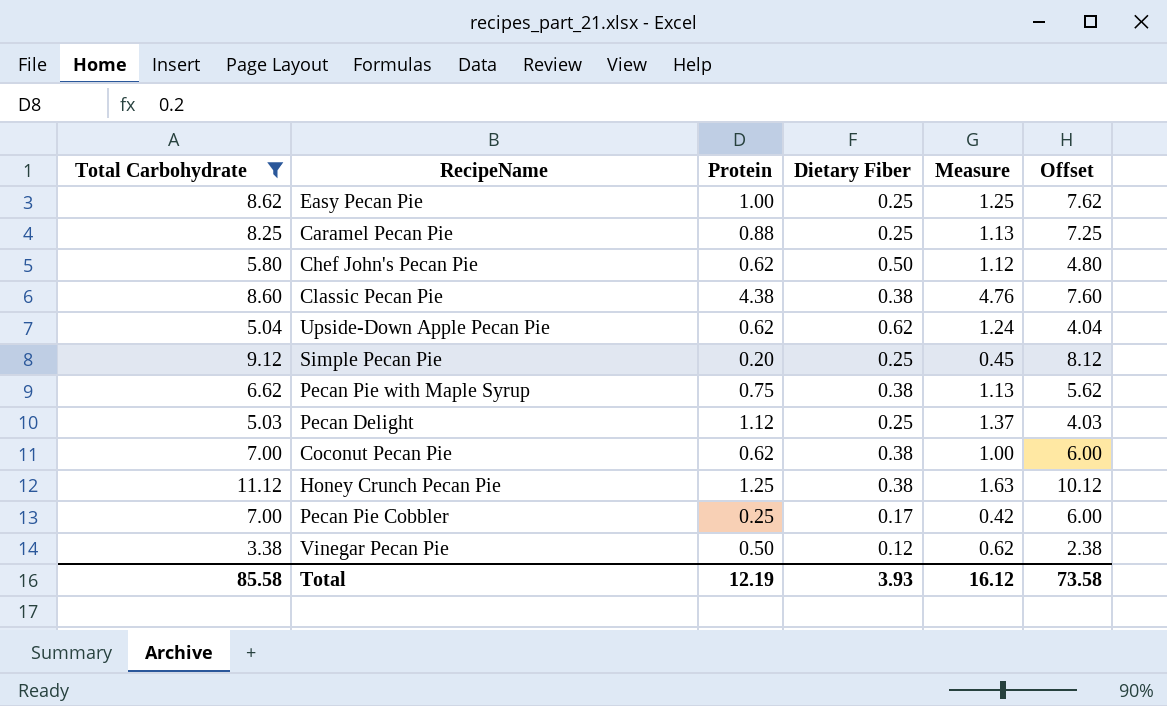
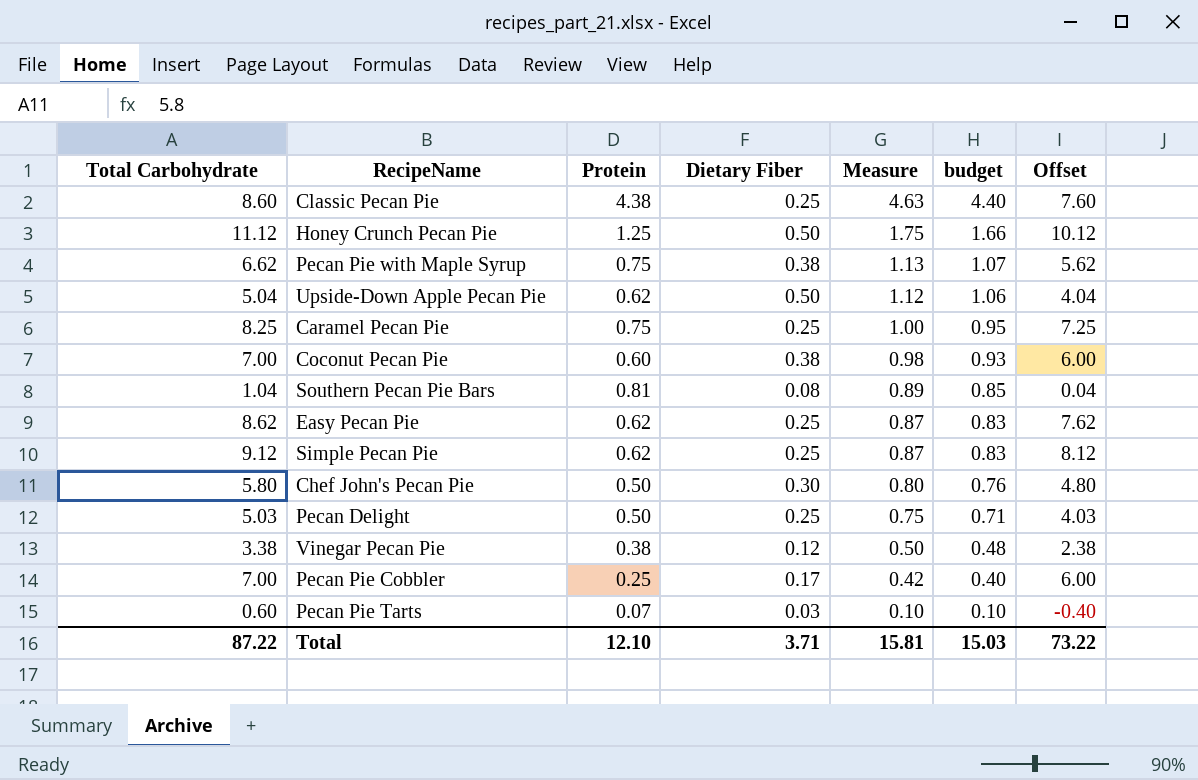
filter: Total Carbohydrate >= 3.38 -> none
row order: none -> Measure descending
column budget | formula: none -> [Measure] * 0.95
Classic Pecan Pie | Dietary Fiber: 0.38 -> 0.25
Classic Pecan Pie | Measure: 4.76 -> 4.63
Honey Crunch Pecan Pie | Dietary Fiber: 0.38 -> 0.50
Honey Crunch Pecan Pie | Measure: 1.63 -> 1.75
Upside-Down Apple Pecan Pie | Dietary Fiber: 0.62 -> 0.50
Upside-Down Apple Pecan Pie | Measure: 1.24 -> 1.12
Caramel Pecan Pie | Protein: 0.88 -> 0.75
Caramel Pecan Pie | Measure: 1.13 -> 1.00
Coconut Pecan Pie | Protein: 0.62 -> 0.60
Coconut Pecan Pie | Measure: 1.00 -> 0.98
Easy Pecan Pie | Protein: 1.00 -> 0.62
Easy Pecan Pie | Measure: 1.25 -> 0.87
Simple Pecan Pie | Protein: 0.20 -> 0.62
Simple Pecan Pie | Measure: 0.45 -> 0.87
Chef John's Pecan Pie | Protein: 0.62 -> 0.50
Chef John's Pecan Pie | Dietary Fiber: 0.50 -> 0.30
Chef John's Pecan Pie | Measure: 1.12 -> 0.80
Pecan Delight | Protein: 1.12 -> 0.50
Pecan Delight | Measure: 1.37 -> 0.75
Vinegar Pecan Pie | Protein: 0.50 -> 0.38
Vinegar Pecan Pie | Measure: 0.62 -> 0.50
Total | Total Carbohydrate: 85.58 -> 87.22
Total | Protein: 12.19 -> 12.10
Total | Dietary Fiber: 3.93 -> 3.71
Total | Measure: 16.12 -> 15.81
Total | Offset: 73.58 -> 73.22

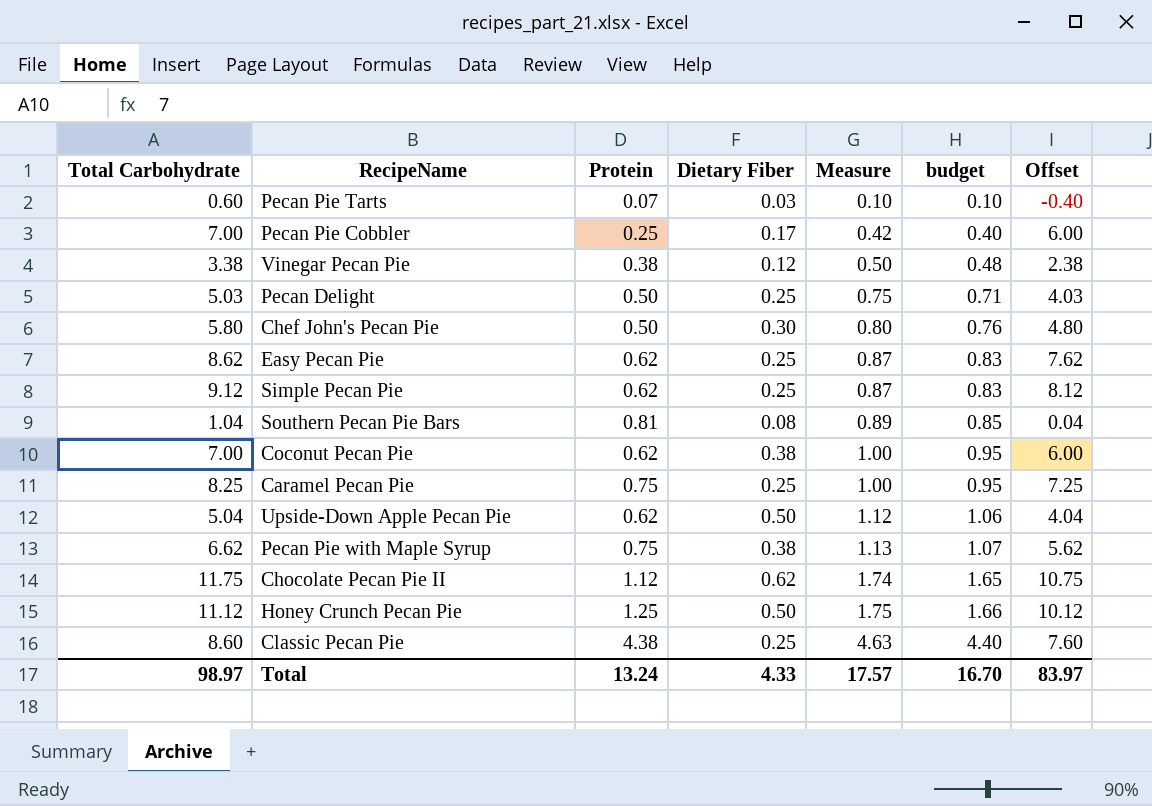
row order: Measure descending -> Measure ascending
Coconut Pecan Pie | Protein: 0.60 -> 0.62
Coconut Pecan Pie | Measure: 0.98 -> 1.00
Coconut Pecan Pie | budget: 0.93 -> 0.95
row Chocolate Pecan Pie II: none -> 11.75 | 1.12 | 0.62 | 1.74 | 1.65 | 10.75
Total | Total Carbohydrate: 87.22 -> 98.97
Total | Protein: 12.10 -> 13.24
Total | Dietary Fiber: 3.71 -> 4.33
Total | Measure: 15.81 -> 17.57
Total | budget: 15.03 -> 16.70
Total | Offset: 73.22 -> 83.97

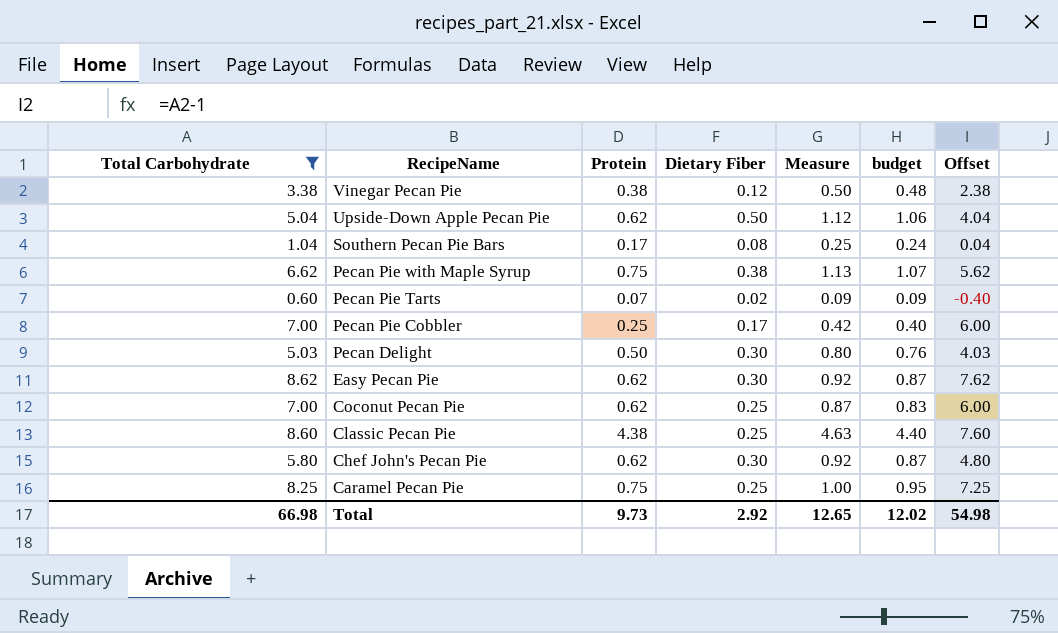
filter: none -> Total Carbohydrate <= 8.62
row order: Measure ascending -> RecipeName descending
Southern Pecan Pie Bars | Protein: 0.81 -> 0.17
Southern Pecan Pie Bars | Measure: 0.89 -> 0.25
Southern Pecan Pie Bars | budget: 0.85 -> 0.24
Pecan Pie Tarts | Dietary Fiber: 0.03 -> 0.02
Pecan Pie Tarts | Measure: 0.10 -> 0.09
Pecan Pie Tarts | budget: 0.10 -> 0.09
Pecan Delight | Dietary Fiber: 0.25 -> 0.30
Pecan Delight | Measure: 0.75 -> 0.80
Pecan Delight | budget: 0.71 -> 0.76
Easy Pecan Pie | Dietary Fiber: 0.25 -> 0.30
Easy Pecan Pie | Measure: 0.87 -> 0.92
Easy Pecan Pie | budget: 0.83 -> 0.87
Coconut Pecan Pie | Dietary Fiber: 0.38 -> 0.25
Coconut Pecan Pie | Measure: 1.00 -> 0.87
Coconut Pecan Pie | budget: 0.95 -> 0.83
Chef John's Pecan Pie | Protein: 0.50 -> 0.62
Chef John's Pecan Pie | Measure: 0.80 -> 0.92
Chef John's Pecan Pie | budget: 0.76 -> 0.87
Total | Total Carbohydrate: 98.97 -> 66.98
Total | Protein: 13.24 -> 9.73
Total | Dietary Fiber: 4.33 -> 2.92
Total | Measure: 17.57 -> 12.65
Total | budget: 16.70 -> 12.02
Total | Offset: 83.97 -> 54.98

